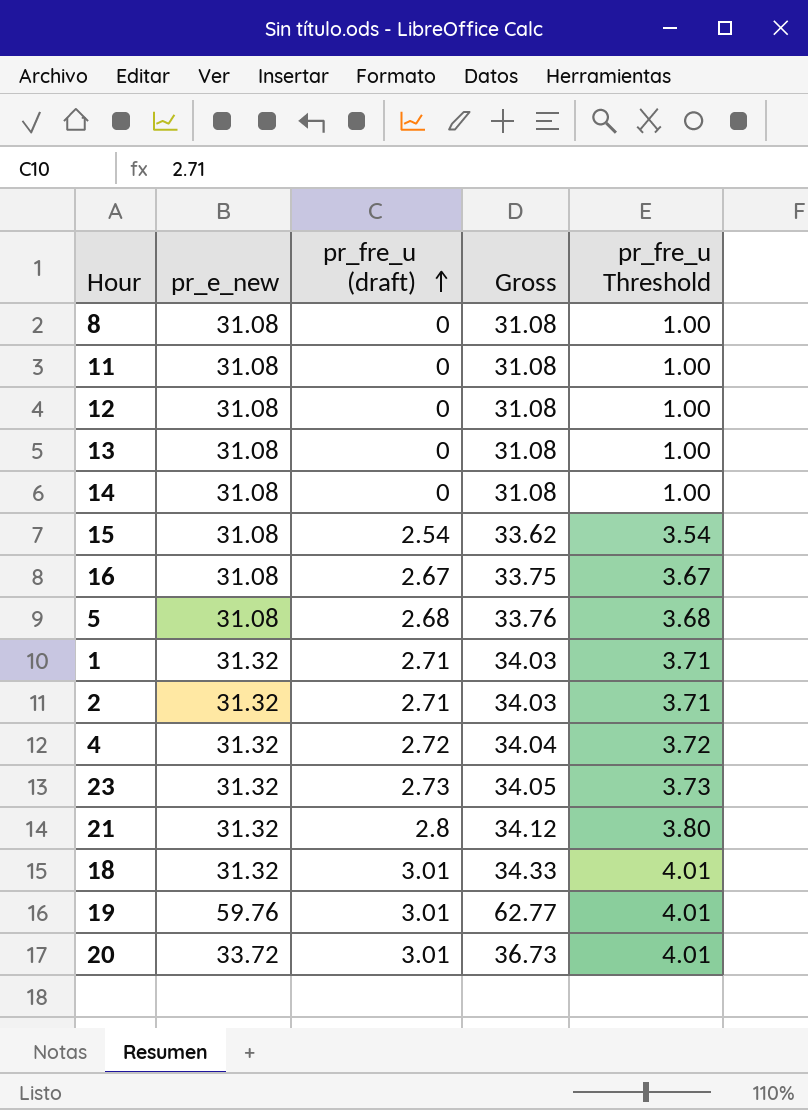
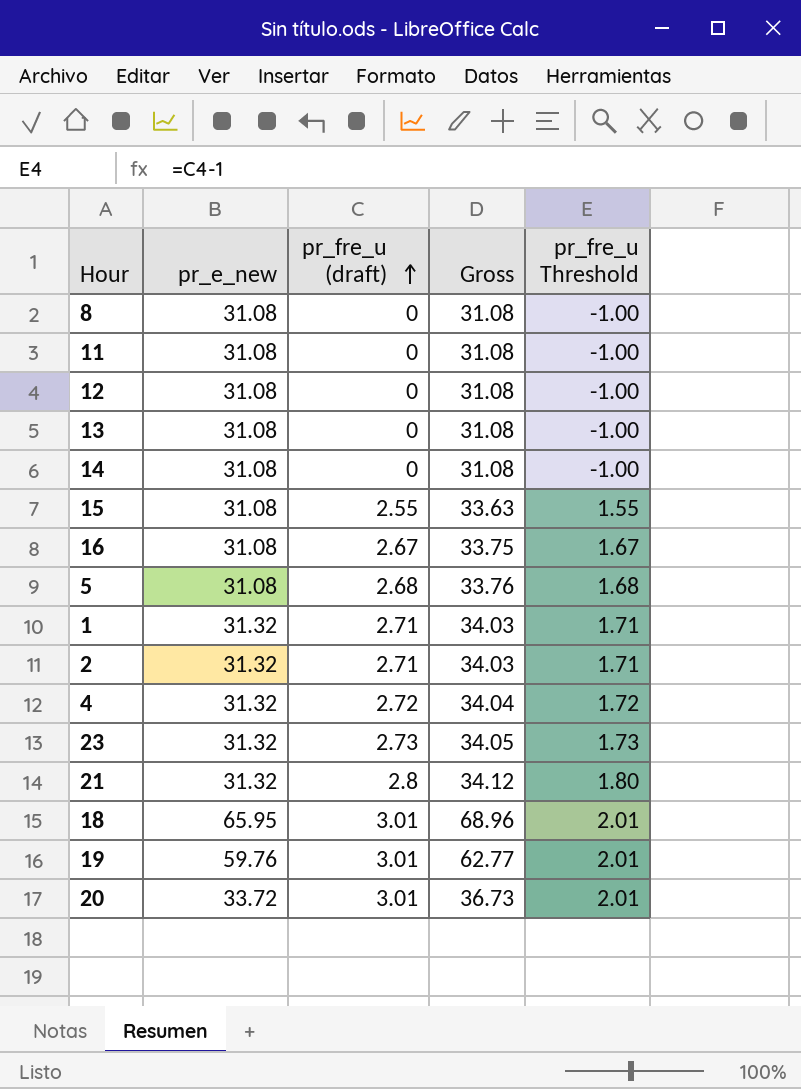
column pr_fre_u Threshold | formula: [pr_fre_u (draft)] + 1 -> [pr_fre_u (draft)] - 1
15 | pr_fre_u (draft): 2.54 -> 2.55
15 | Gross: 33.62 -> 33.63
18 | pr_e_new: 31.32 -> 65.95
18 | Gross: 34.33 -> 68.96

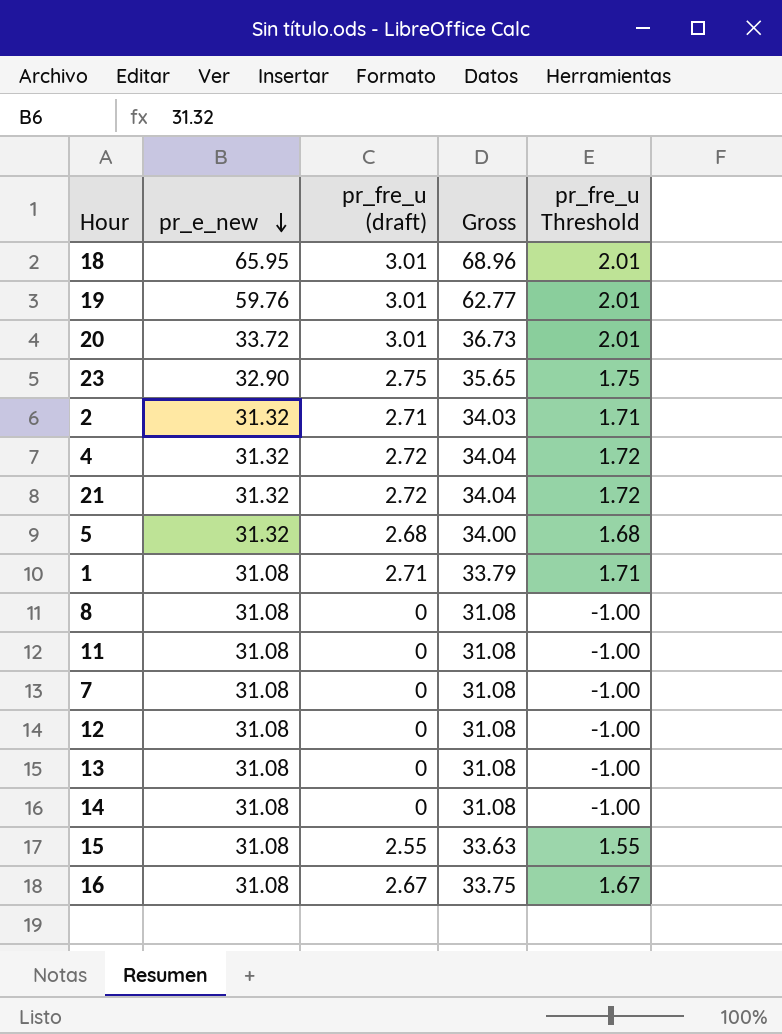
row order: pr_fre_u (draft) ascending -> pr_e_new descending
23 | pr_e_new: 31.32 -> 32.90
23 | pr_fre_u (draft): 2.73 -> 2.75
23 | Gross: 34.05 -> 35.65
23 | pr_fre_u Threshold: 1.73 -> 1.75
21 | pr_fre_u (draft): 2.8 -> 2.72
21 | Gross: 34.12 -> 34.04
21 | pr_fre_u Threshold: 1.80 -> 1.72
5 | pr_e_new: 31.08 -> 31.32
5 | Gross: 33.76 -> 34.00
1 | pr_e_new: 31.32 -> 31.08
1 | Gross: 34.03 -> 33.79
row 7: none -> 31.08 | 0 | 31.08 | -1.00

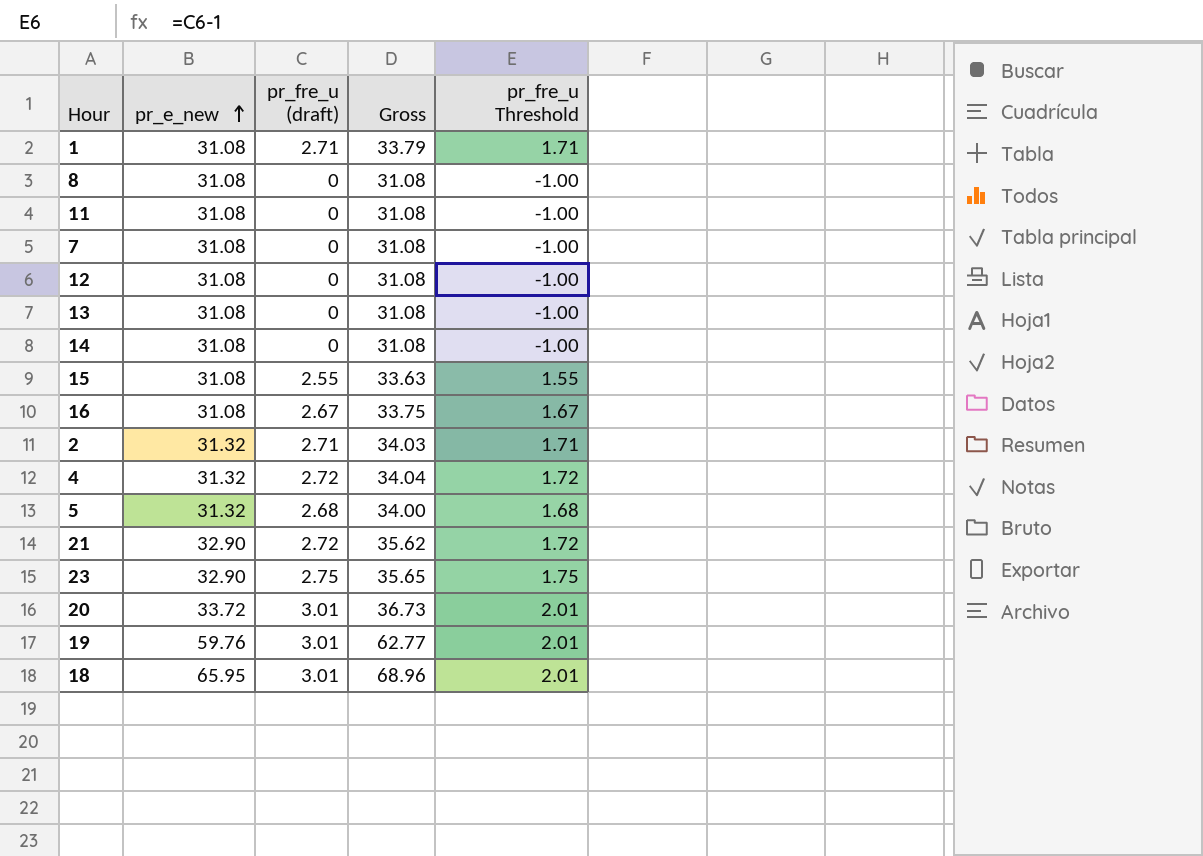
row order: pr_e_new descending -> pr_e_new ascending
21 | pr_e_new: 31.32 -> 32.90
21 | Gross: 34.04 -> 35.62

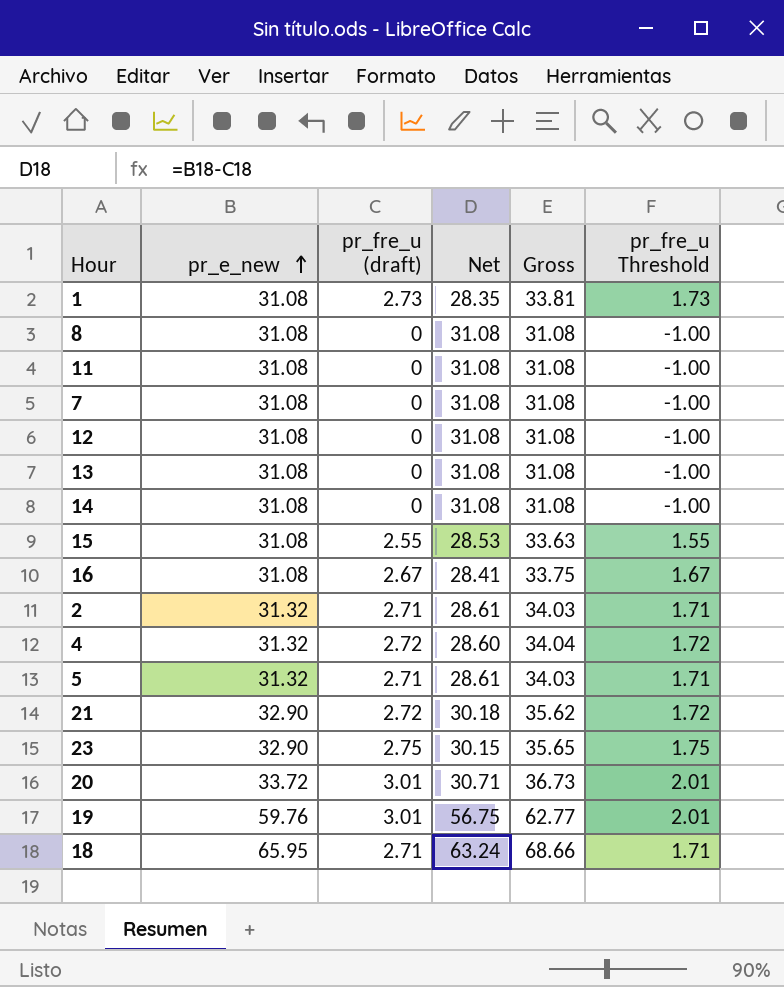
column Net | formula: none -> [pr_e_new] - [pr_fre_u (draft)]
1 | pr_fre_u (draft): 2.71 -> 2.73
1 | Gross: 33.79 -> 33.81
1 | pr_fre_u Threshold: 1.71 -> 1.73
5 | pr_fre_u (draft): 2.68 -> 2.71
5 | Gross: 34.00 -> 34.03
5 | pr_fre_u Threshold: 1.68 -> 1.71
18 | pr_fre_u (draft): 3.01 -> 2.71
18 | Gross: 68.96 -> 68.66
18 | pr_fre_u Threshold: 2.01 -> 1.71

